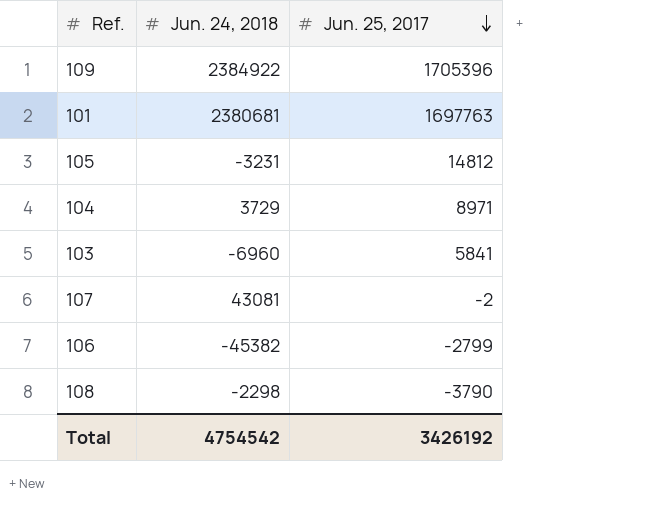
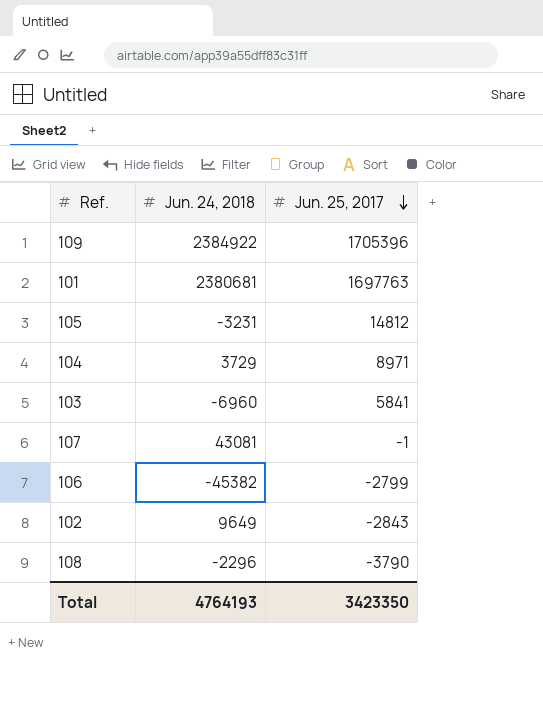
107 | Jun. 25, 2017: -2 -> -1
row 102: none -> 9649 | -2843
108 | Jun. 24, 2018: -2298 -> -2296
Total | Jun. 24, 2018: 4754542 -> 4764193
Total | Jun. 25, 2017: 3426192 -> 3423350

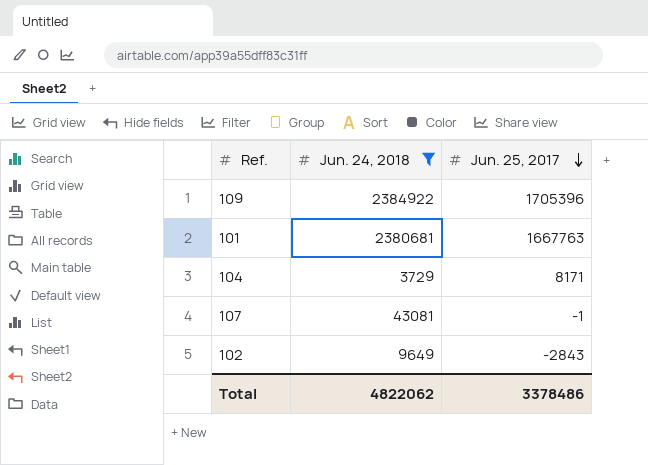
filter: none -> Jun. 24, 2018 >= 3729
101 | Jun. 25, 2017: 1697763 -> 1667763
104 | Jun. 25, 2017: 8971 -> 8171
Total | Jun. 24, 2018: 4764193 -> 4822062
Total | Jun. 25, 2017: 3423350 -> 3378486

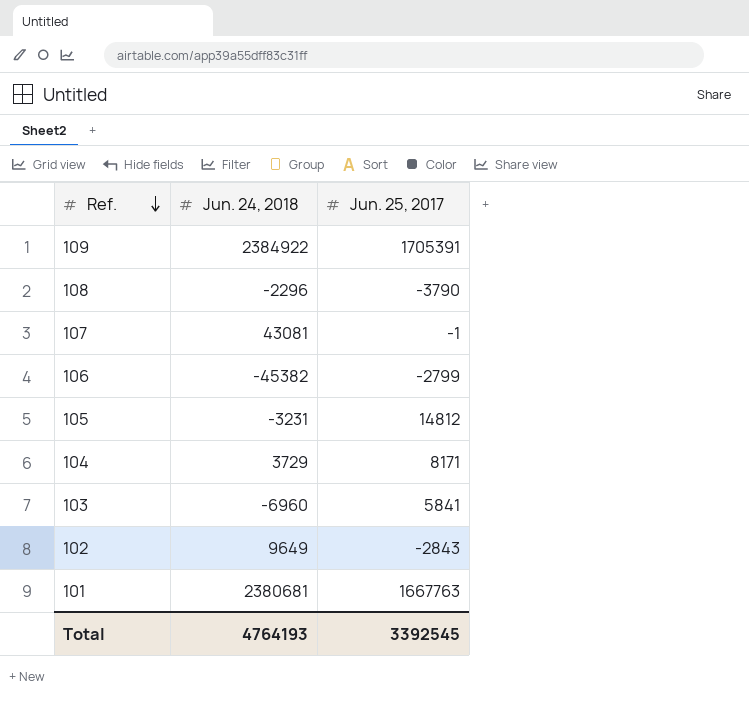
filter: Jun. 24, 2018 >= 3729 -> none
row order: Jun. 25, 2017 descending -> Ref. descending
109 | Jun. 25, 2017: 1705396 -> 1705391
Total | Jun. 24, 2018: 4822062 -> 4764193
Total | Jun. 25, 2017: 3378486 -> 3392545

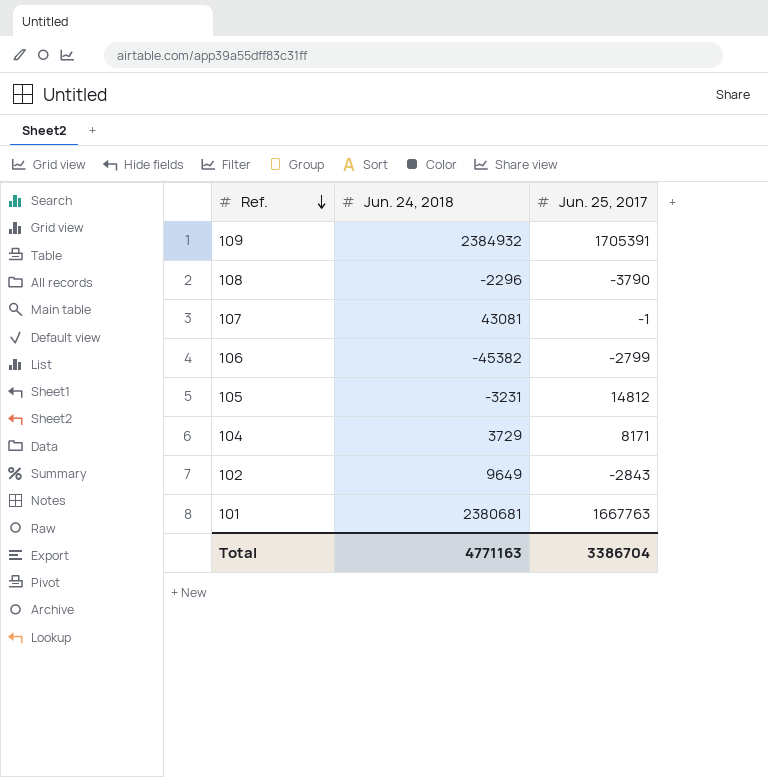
row 103: -6960 | 5841 -> none
109 | Jun. 24, 2018: 2384922 -> 2384932
Total | Jun. 24, 2018: 4764193 -> 4771163
Total | Jun. 25, 2017: 3392545 -> 3386704

